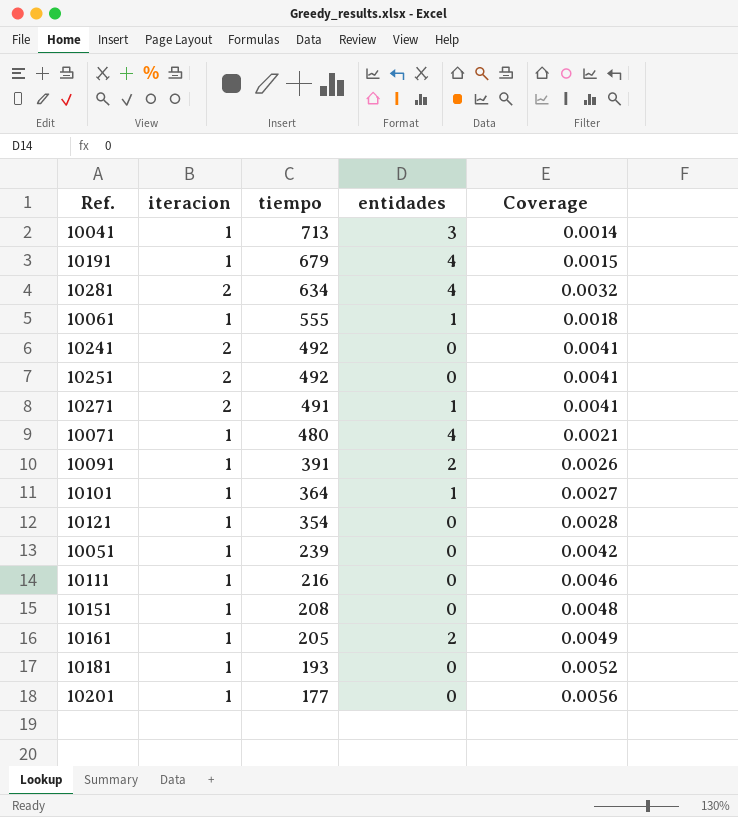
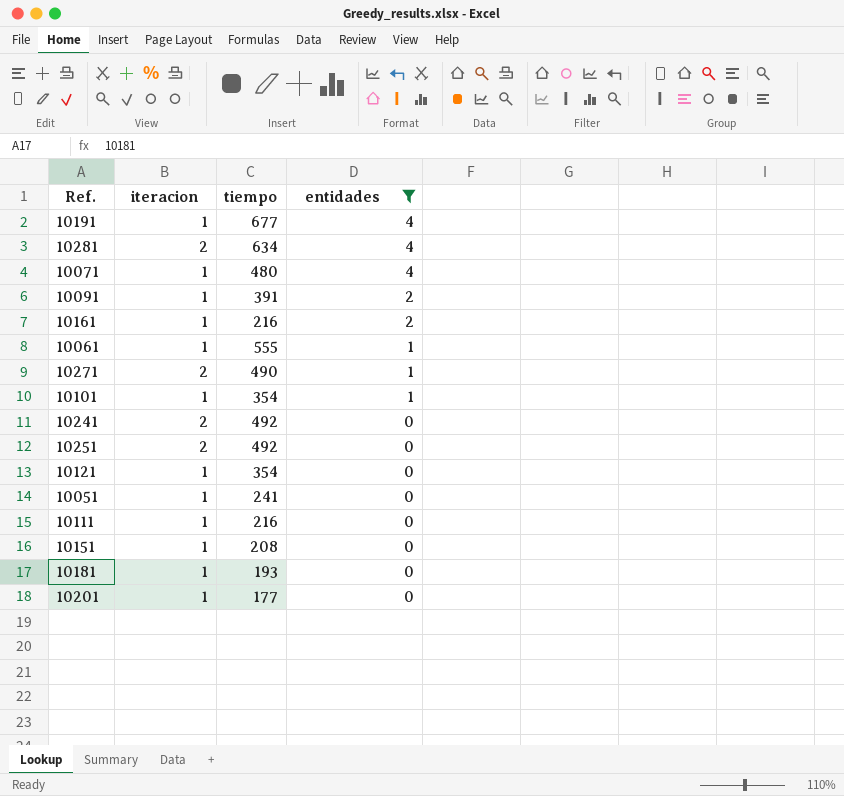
filter: none -> entidades != 3
row order: tiempo descending -> entidades descending
column Coverage | formula: [iteracion] / [tiempo] -> none
10191 | tiempo: 679 -> 677
10161 | tiempo: 205 -> 216
10271 | tiempo: 491 -> 490
10101 | tiempo: 364 -> 354
10051 | tiempo: 239 -> 241

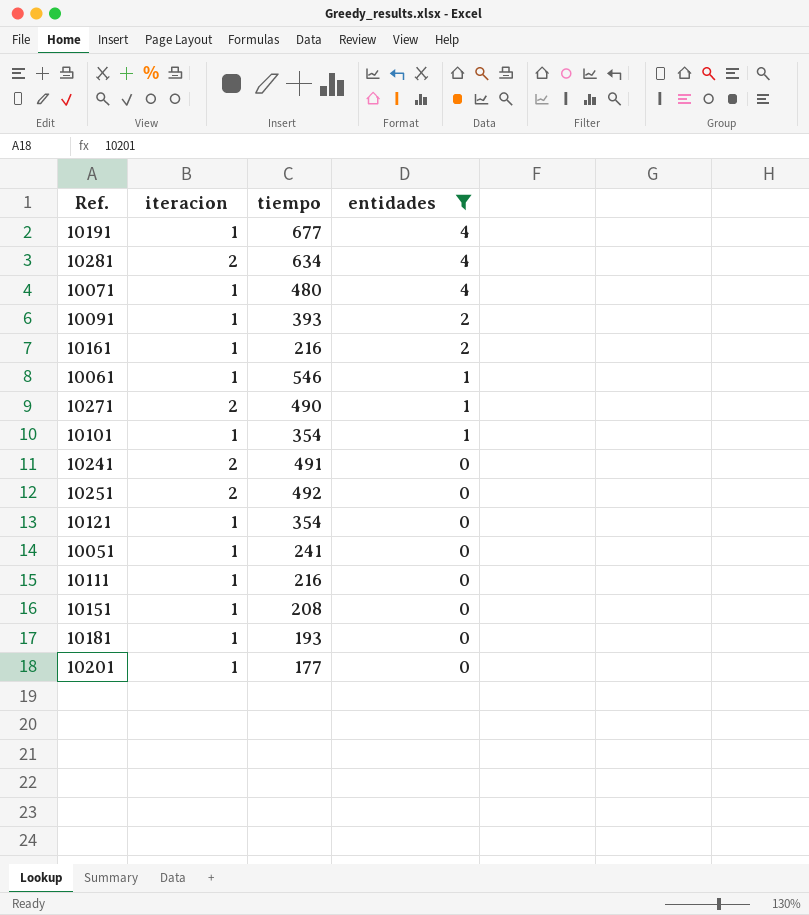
10091 | tiempo: 391 -> 393
10061 | tiempo: 555 -> 546
10241 | tiempo: 492 -> 491

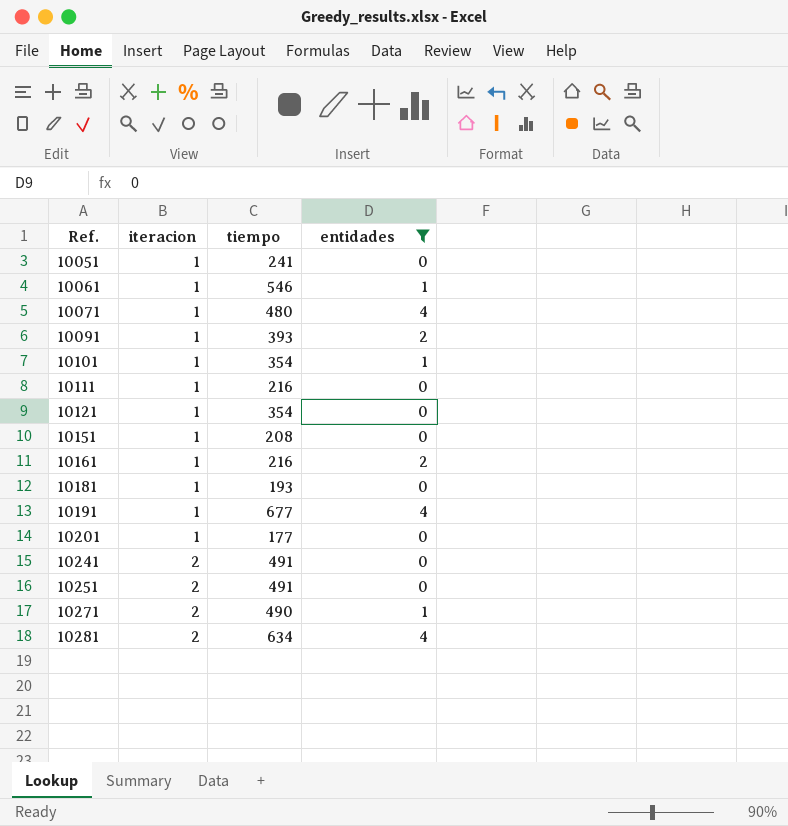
row order: entidades descending -> Ref. ascending
10251 | tiempo: 492 -> 491

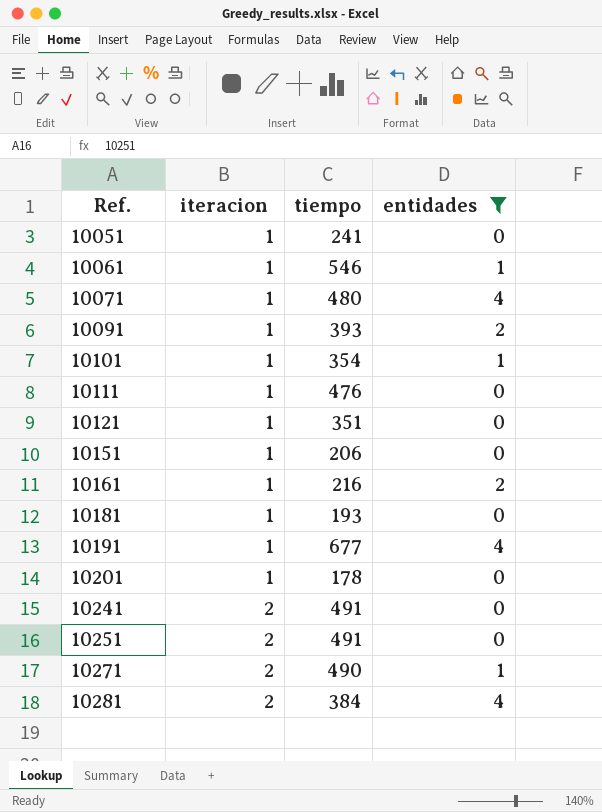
10111 | tiempo: 216 -> 476
10121 | tiempo: 354 -> 351
10151 | tiempo: 208 -> 206
10201 | tiempo: 177 -> 178
10281 | tiempo: 634 -> 384

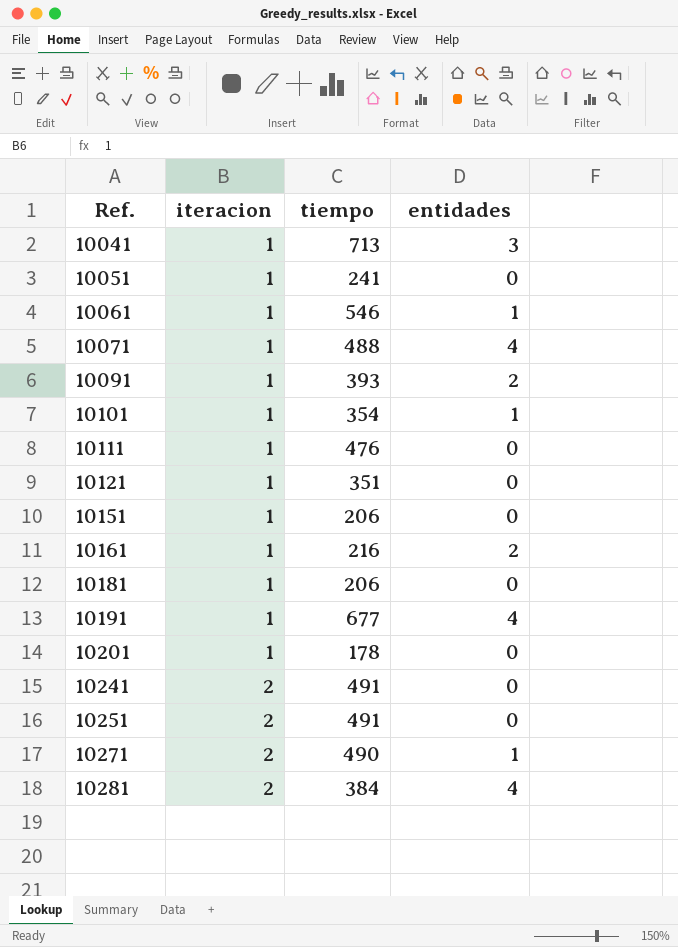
filter: entidades != 3 -> none
10071 | tiempo: 480 -> 488
10181 | tiempo: 193 -> 206

